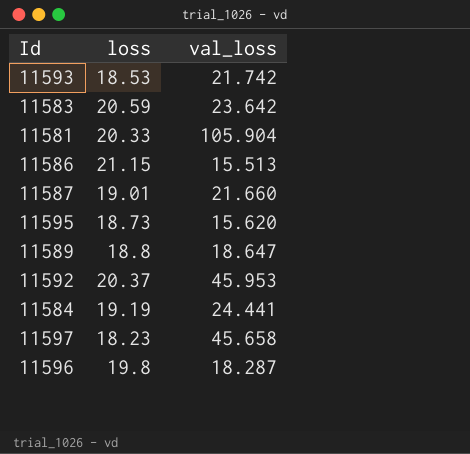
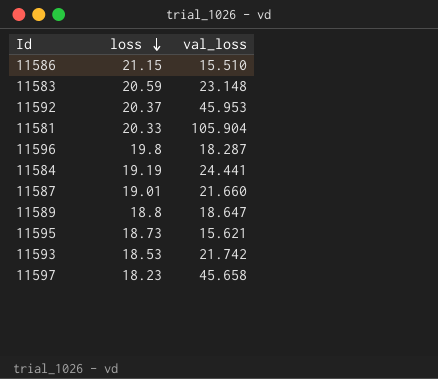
row order: none -> loss descending
11586 | val_loss: 15.513 -> 15.510
11583 | val_loss: 23.642 -> 23.148
11595 | val_loss: 15.620 -> 15.621

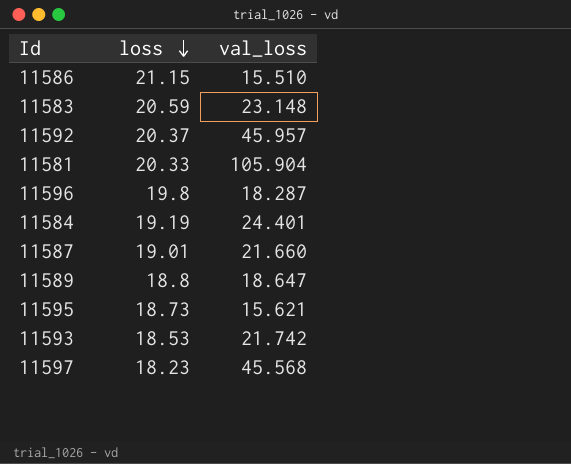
11592 | val_loss: 45.953 -> 45.957
11584 | val_loss: 24.441 -> 24.401
11597 | val_loss: 45.658 -> 45.568

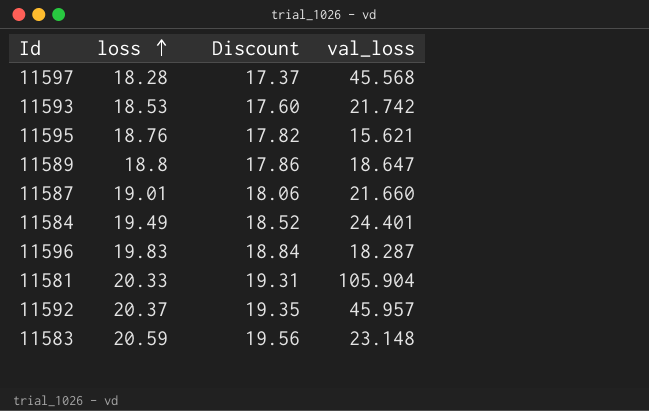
row order: loss descending -> loss ascending
column Discount | formula: none -> [loss] * 0.95
row 11586: 21.15 | 15.510 -> none
11597 | loss: 18.23 -> 18.28
11595 | loss: 18.73 -> 18.76
11584 | loss: 19.19 -> 19.49
11596 | loss: 19.8 -> 19.83

